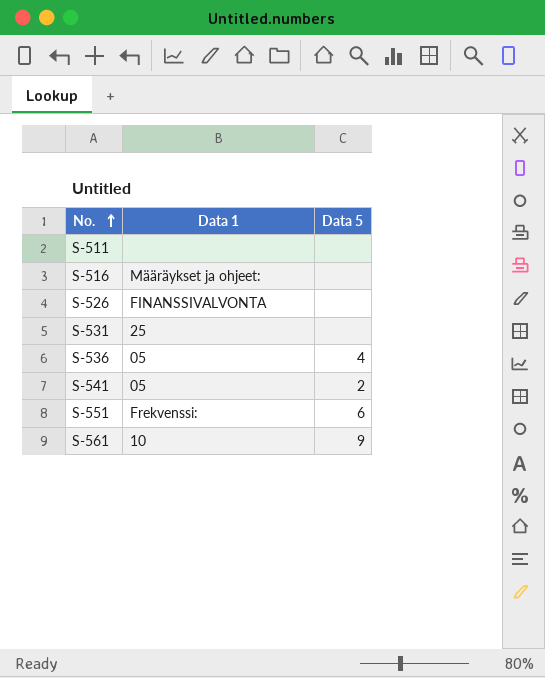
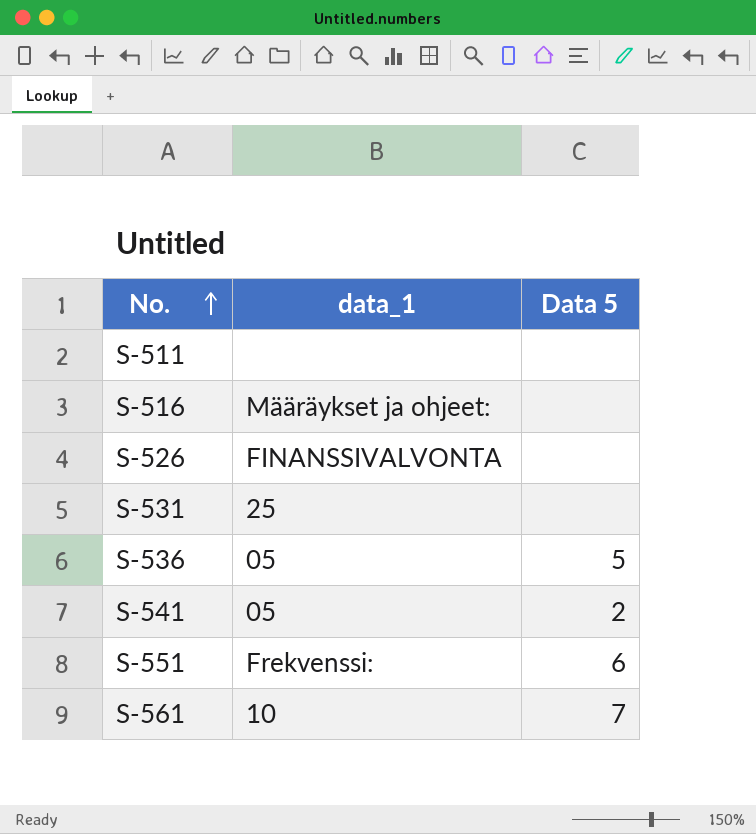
column name: Data 1 -> data_1
S-536 | Data 5: 4 -> 5
S-561 | Data 5: 9 -> 7

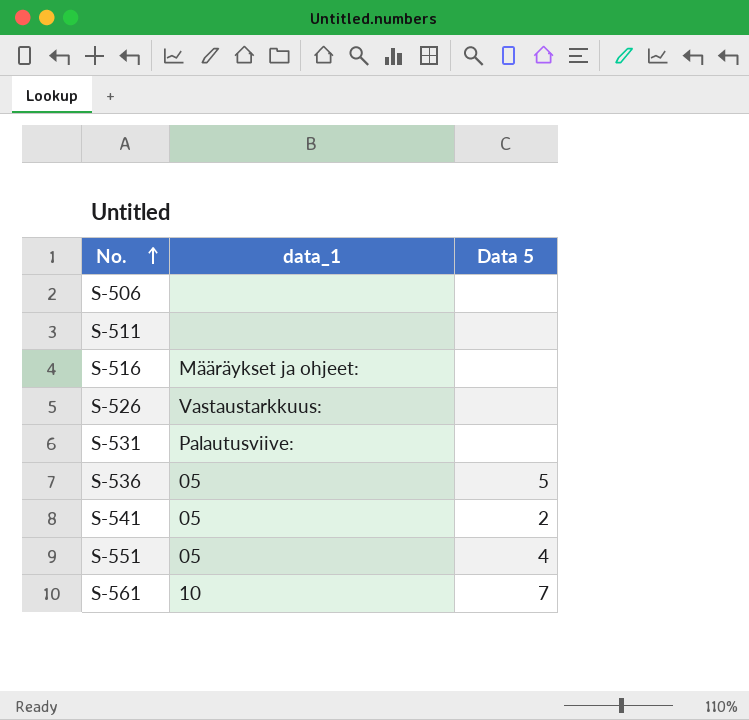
row S-506: none -> none | none
S-526 | data_1: FINANSSIVALVONTA -> Vastaustarkkuus:
S-531 | data_1: 25 -> Palautusviive:
S-551 | data_1: Frekvenssi: -> 05
S-551 | Data 5: 6 -> 4

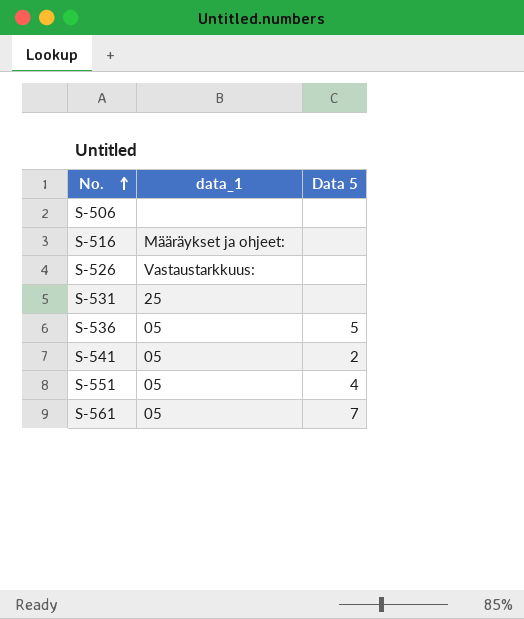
row S-511: none | none -> none
S-531 | data_1: Palautusviive: -> 25
S-561 | data_1: 10 -> 05

